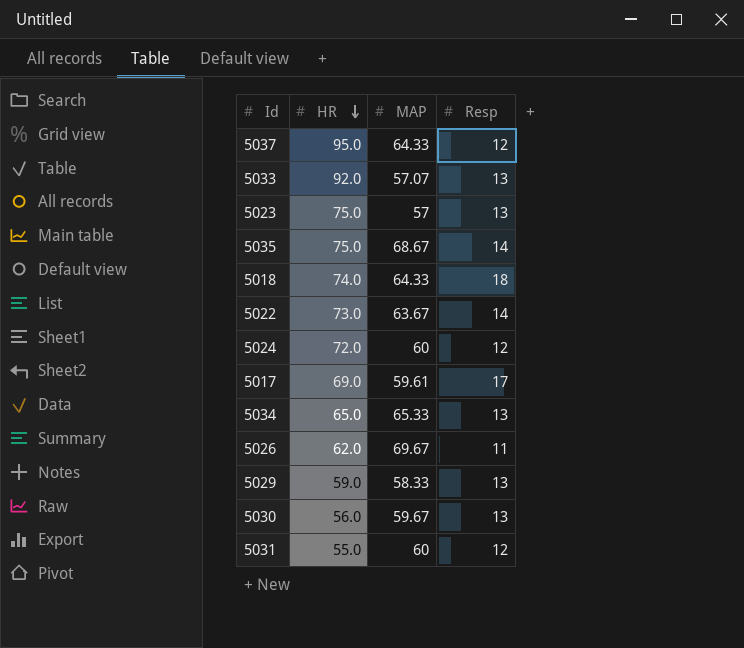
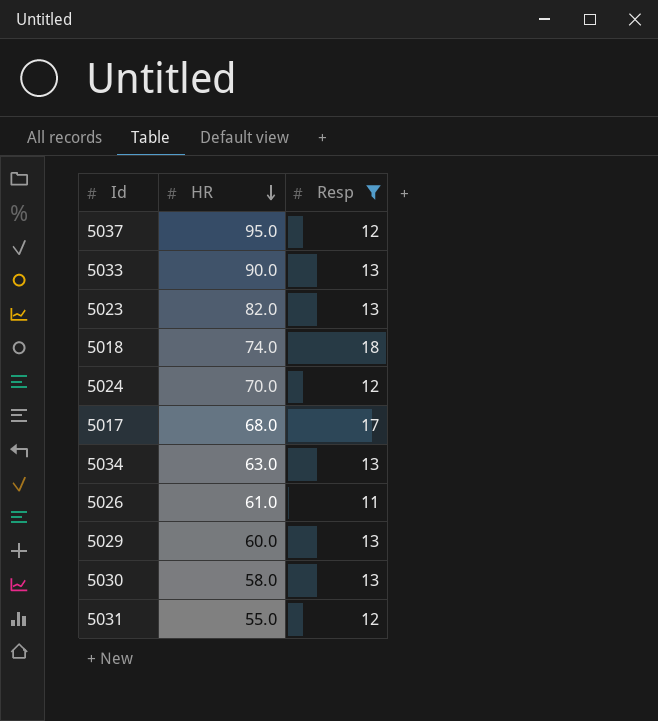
filter: none -> Resp != 14
column MAP | position: 3 -> none
5033 | HR: 92.0 -> 90.0
5023 | HR: 75.0 -> 82.0
5024 | HR: 72.0 -> 70.0
5017 | HR: 69.0 -> 68.0
5034 | HR: 65.0 -> 63.0
5026 | HR: 62.0 -> 61.0
5029 | HR: 59.0 -> 60.0
5030 | HR: 56.0 -> 58.0

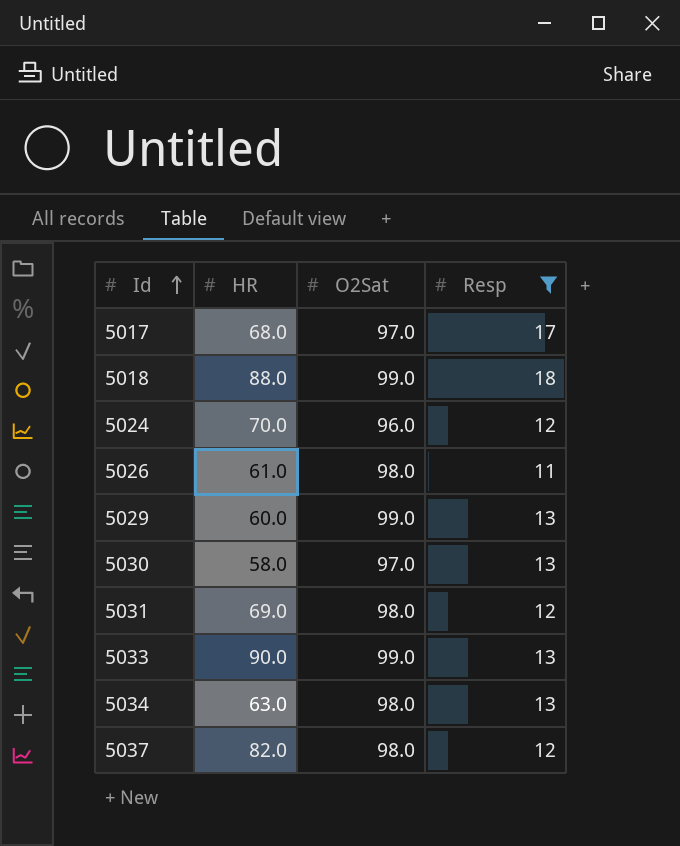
row order: HR descending -> Id ascending
column O2Sat | position: none -> 3
row 5023: 82.0 | 13 -> none
5018 | HR: 74.0 -> 88.0
5031 | HR: 55.0 -> 69.0
5037 | HR: 95.0 -> 82.0

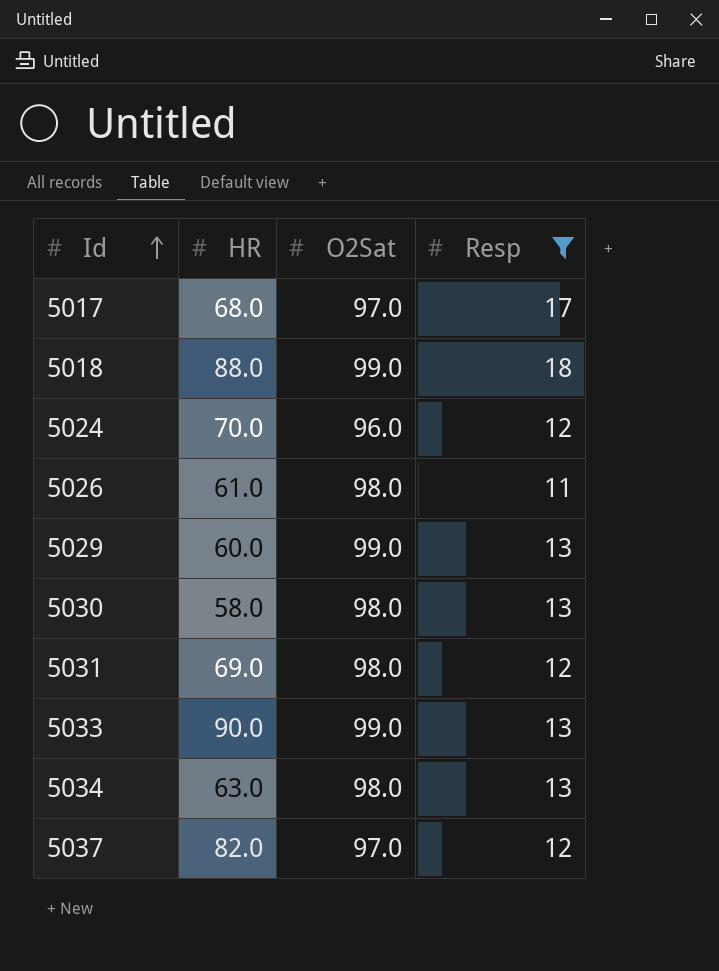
5030 | O2Sat: 97.0 -> 98.0
5037 | O2Sat: 98.0 -> 97.0

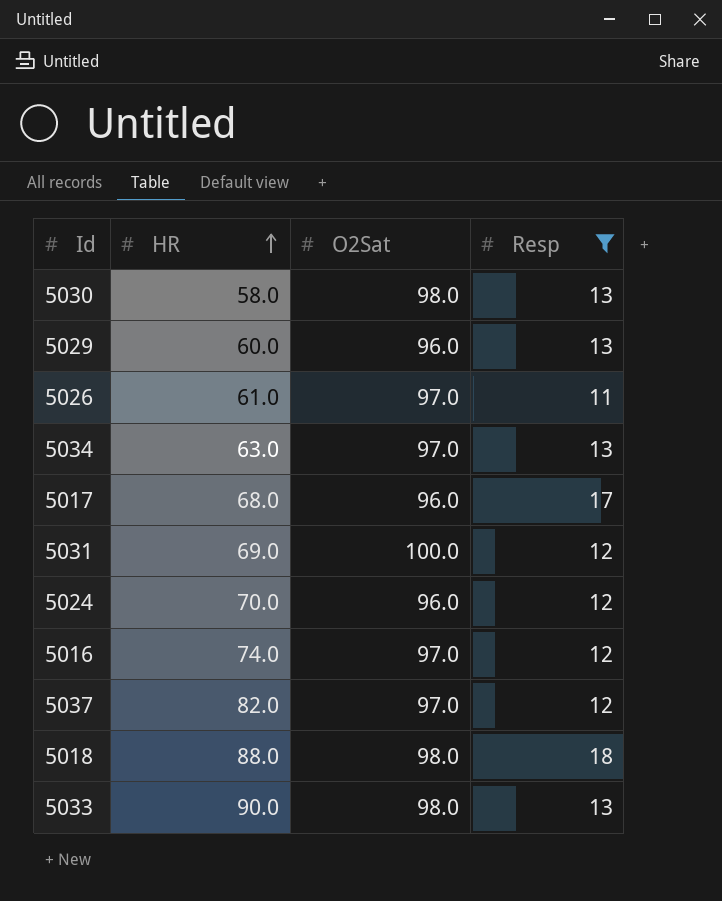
row order: Id ascending -> HR ascending
5029 | O2Sat: 99.0 -> 96.0
5026 | O2Sat: 98.0 -> 97.0
5034 | O2Sat: 98.0 -> 97.0
5017 | O2Sat: 97.0 -> 96.0
5031 | O2Sat: 98.0 -> 100.0
row 5016: none -> 74.0 | 97.0 | 12
5018 | O2Sat: 99.0 -> 98.0
5033 | O2Sat: 99.0 -> 98.0

